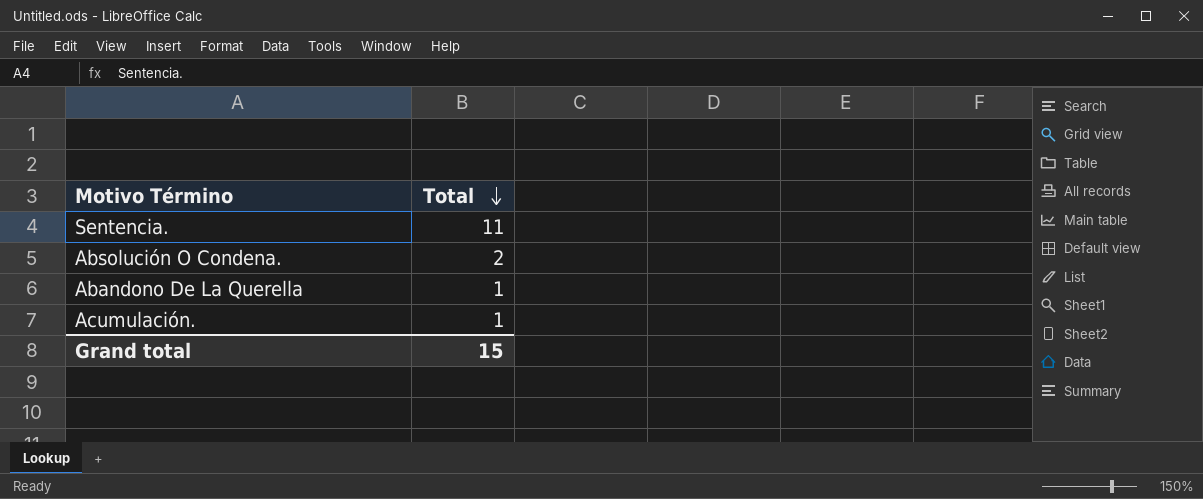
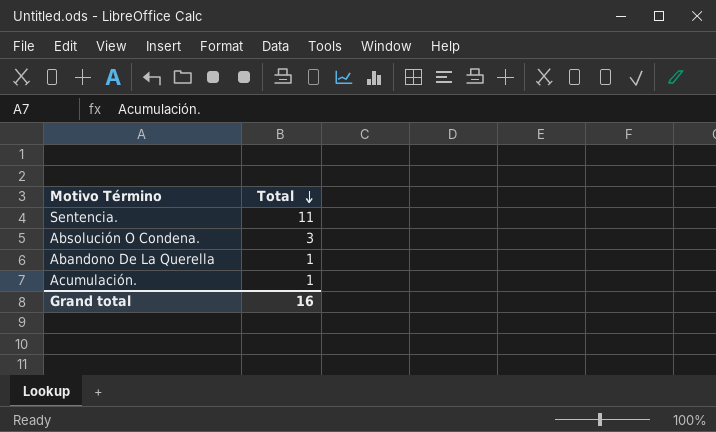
Absolución O Condena. | Total: 2 -> 3
Grand total | Total: 15 -> 16

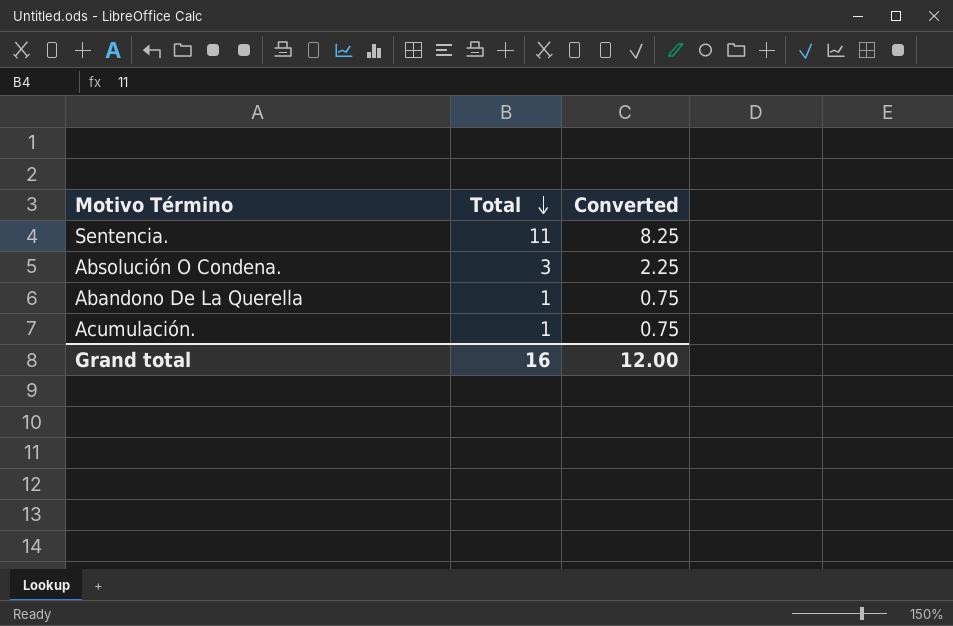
column Converted | formula: none -> [Total] * 0.75

